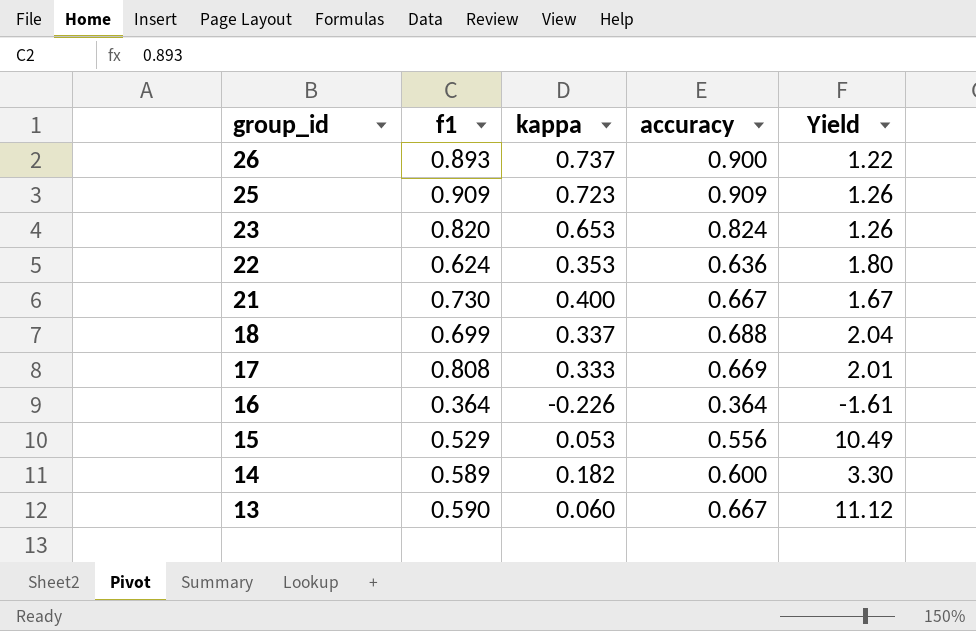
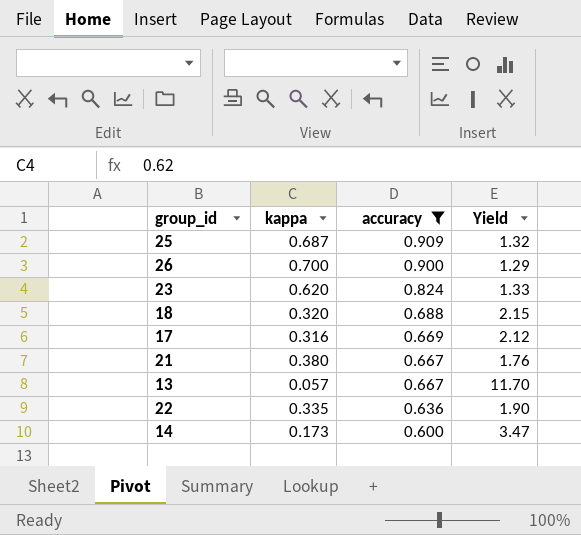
filter: none -> accuracy >= 0.600
row order: group_id descending -> accuracy descending
column f1 | position: 2 -> none
25 | kappa: 0.723 -> 0.687
25 | Yield: 1.26 -> 1.32
26 | kappa: 0.737 -> 0.700
26 | Yield: 1.22 -> 1.29
23 | kappa: 0.653 -> 0.620
23 | Yield: 1.26 -> 1.33
18 | kappa: 0.337 -> 0.320
18 | Yield: 2.04 -> 2.15
17 | kappa: 0.333 -> 0.316
17 | Yield: 2.01 -> 2.12
21 | kappa: 0.400 -> 0.380
21 | Yield: 1.67 -> 1.76
13 | kappa: 0.060 -> 0.057
13 | Yield: 11.12 -> 11.70
22 | kappa: 0.353 -> 0.335
22 | Yield: 1.80 -> 1.90
14 | kappa: 0.182 -> 0.173
14 | Yield: 3.30 -> 3.47

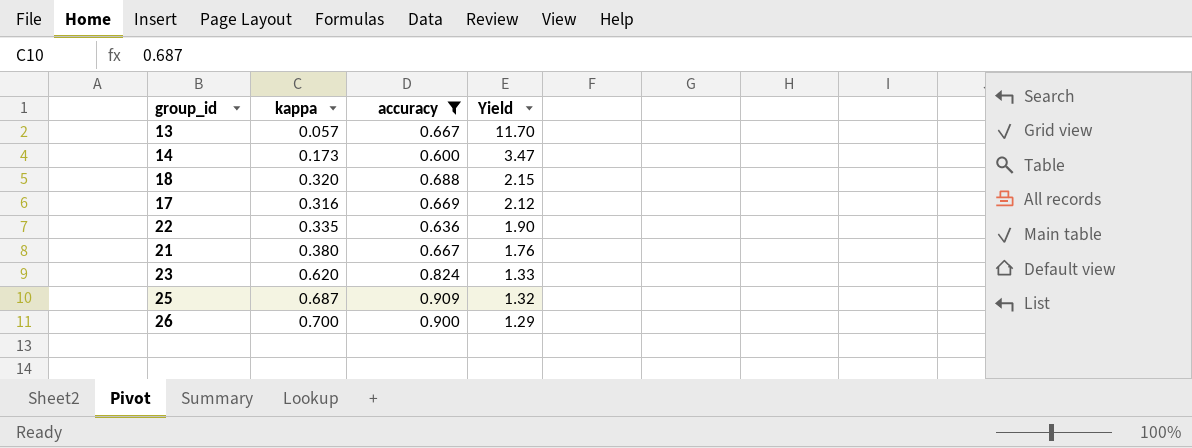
row order: accuracy descending -> Yield descending

